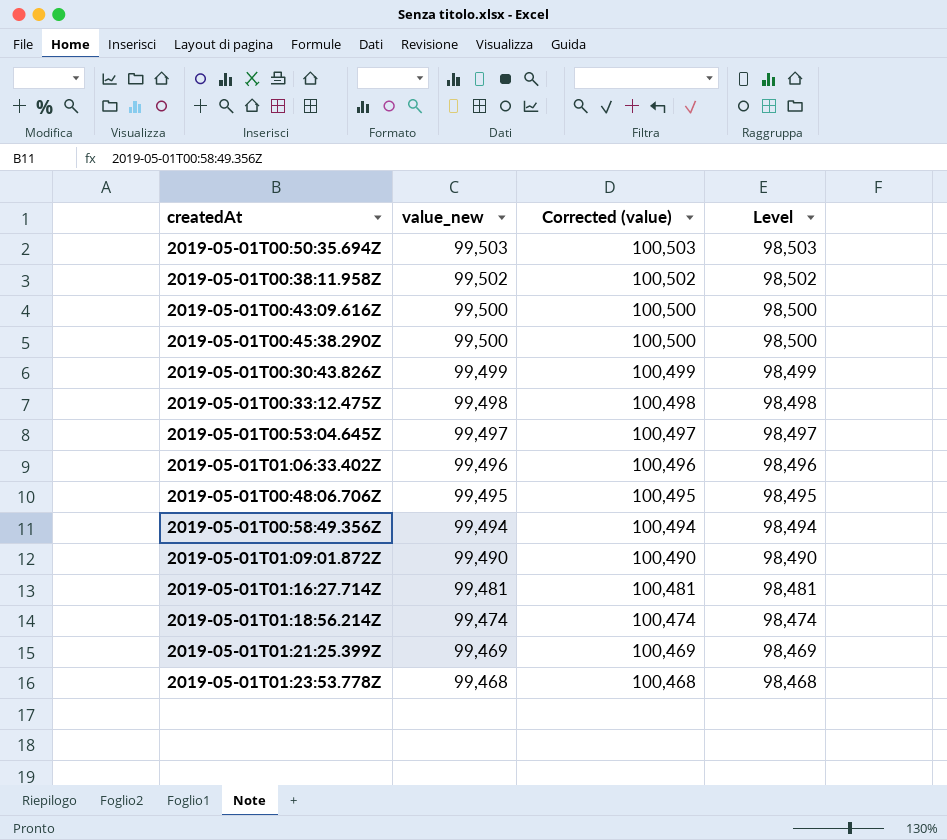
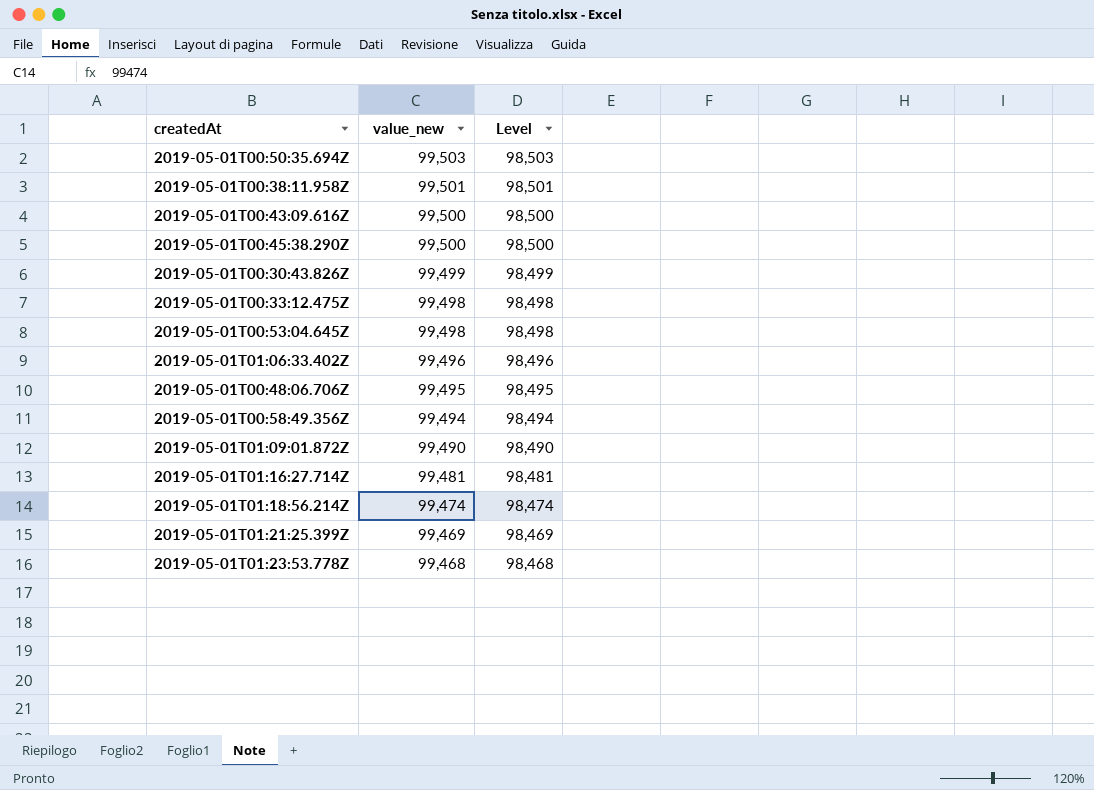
column Corrected (value) | formula: [value_new] + 1000 -> none
2019-05-01T00:38:11.958Z | value_new: 99,502 -> 99,501
2019-05-01T00:38:11.958Z | Level: 98,502 -> 98,501
2019-05-01T00:53:04.645Z | value_new: 99,497 -> 99,498
2019-05-01T00:53:04.645Z | Level: 98,497 -> 98,498

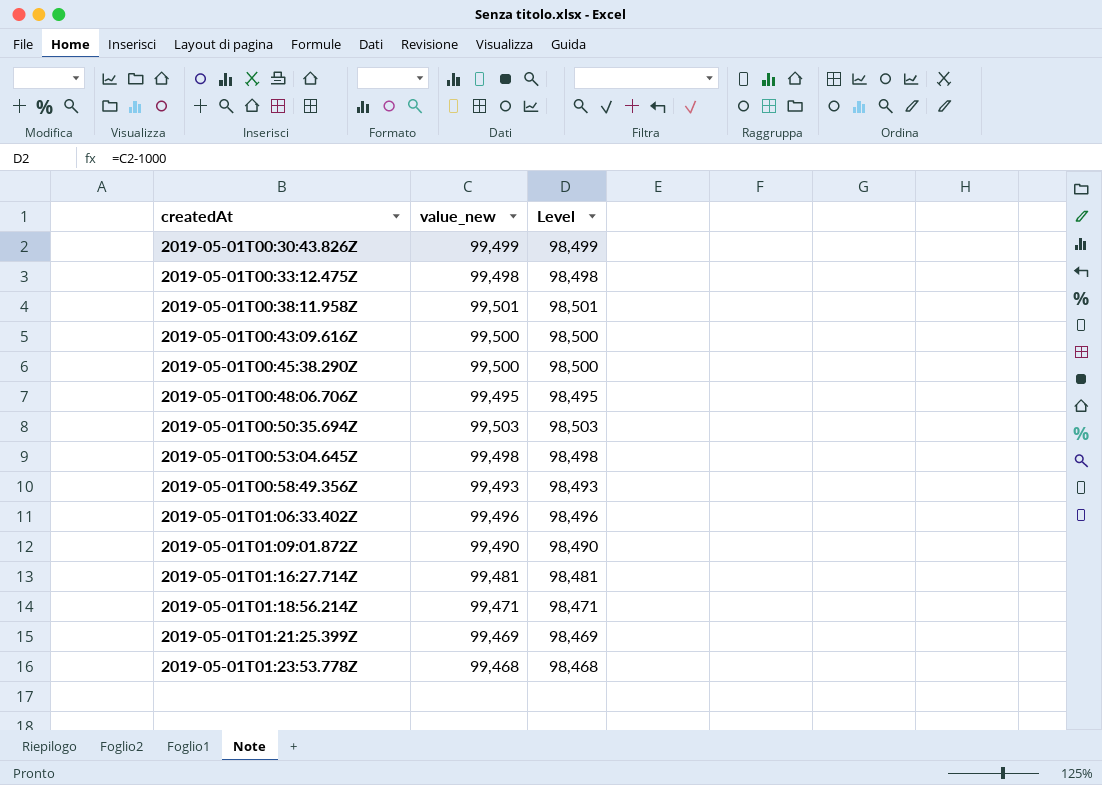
row order: value_new descending -> createdAt ascending
2019-05-01T00:58:49.356Z | value_new: 99,494 -> 99,493
2019-05-01T00:58:49.356Z | Level: 98,494 -> 98,493
2019-05-01T01:18:56.214Z | value_new: 99,474 -> 99,471
2019-05-01T01:18:56.214Z | Level: 98,474 -> 98,471

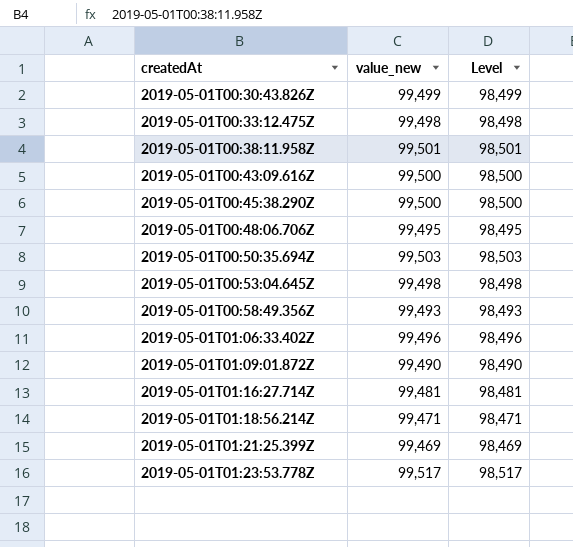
2019-05-01T01:23:53.778Z | value_new: 99,468 -> 99,517
2019-05-01T01:23:53.778Z | Level: 98,468 -> 98,517

